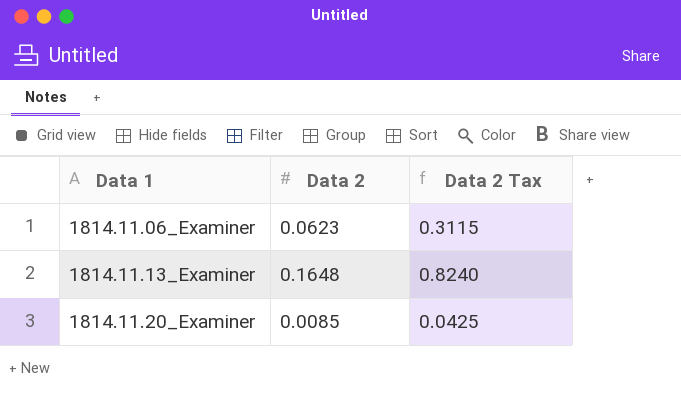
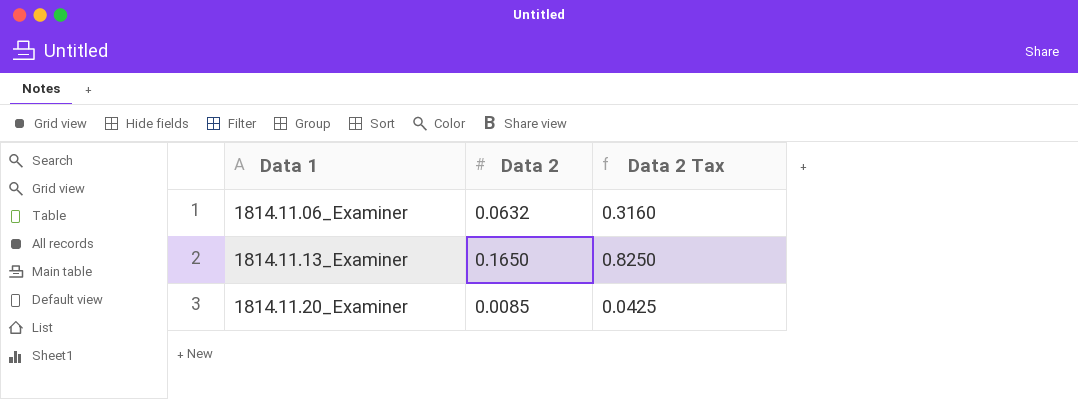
1814.11.06_Examiner | Data 2: 0.0623 -> 0.0632
1814.11.06_Examiner | Data 2 Tax: 0.3115 -> 0.3160
1814.11.13_Examiner | Data 2: 0.1648 -> 0.1650
1814.11.13_Examiner | Data 2 Tax: 0.8240 -> 0.8250

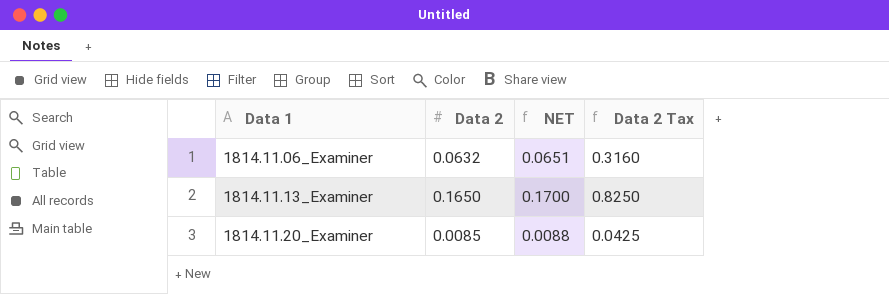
column NET | formula: none -> [Data 2] * 1.03

